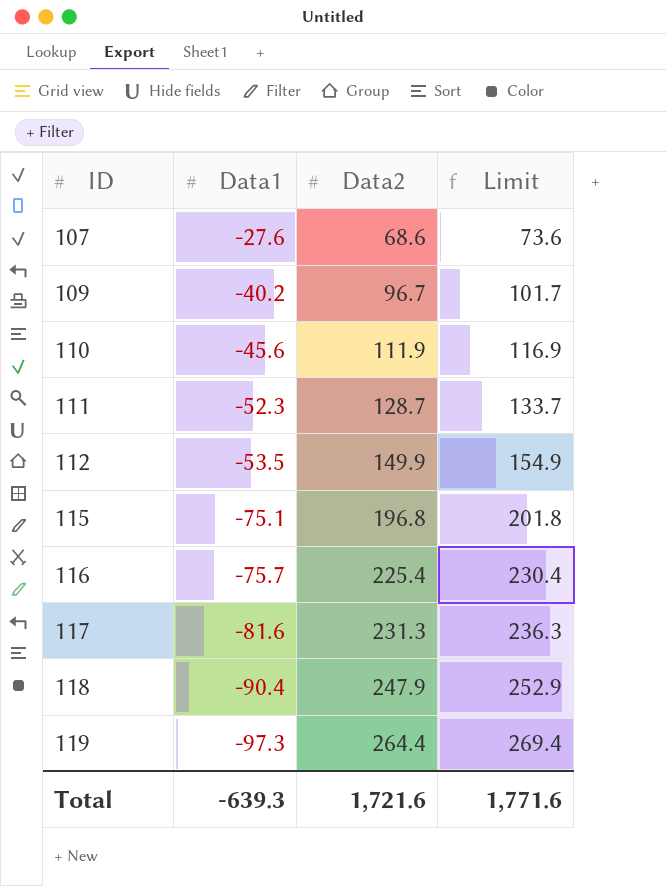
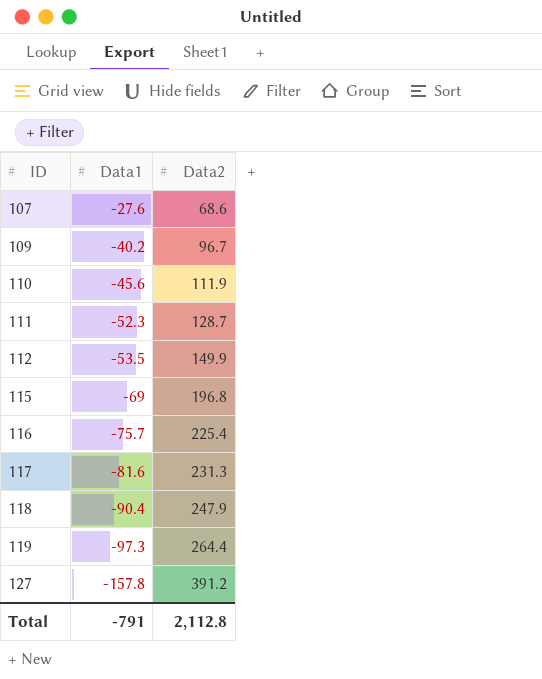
column Limit | formula: [Data2] + 5 -> none
115 | Data1: -75.1 -> -69
row 127: none -> -157.8 | 391.2
Total | Data1: -639.3 -> -791
Total | Data2: 1,721.6 -> 2,112.8

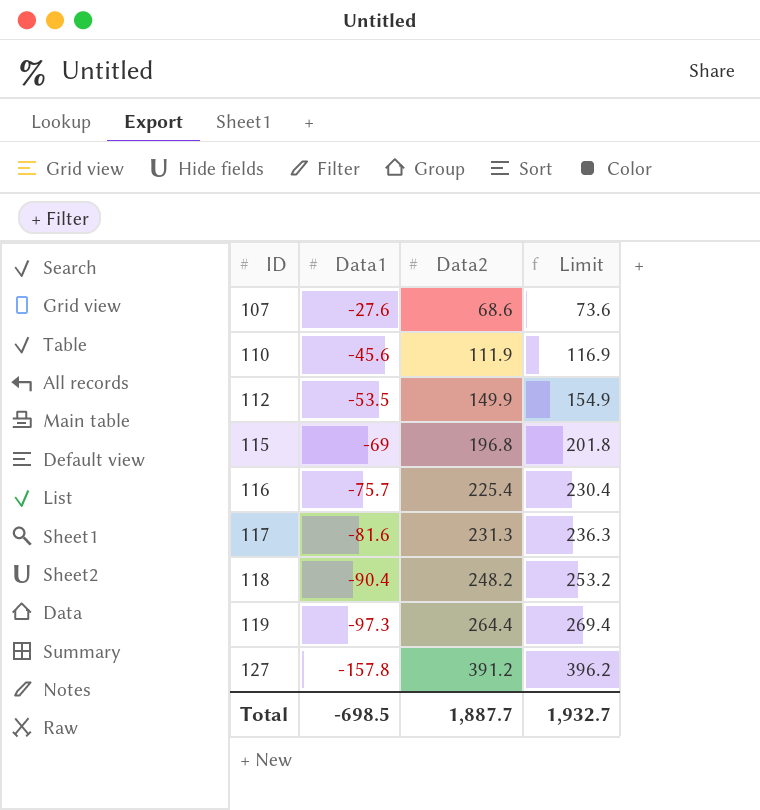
column Limit | formula: none -> [Data2] + 5
row 109: -40.2 | 96.7 -> none
row 111: -52.3 | 128.7 -> none
118 | Data2: 247.9 -> 248.2
Total | Data1: -791 -> -698.5
Total | Data2: 2,112.8 -> 1,887.7

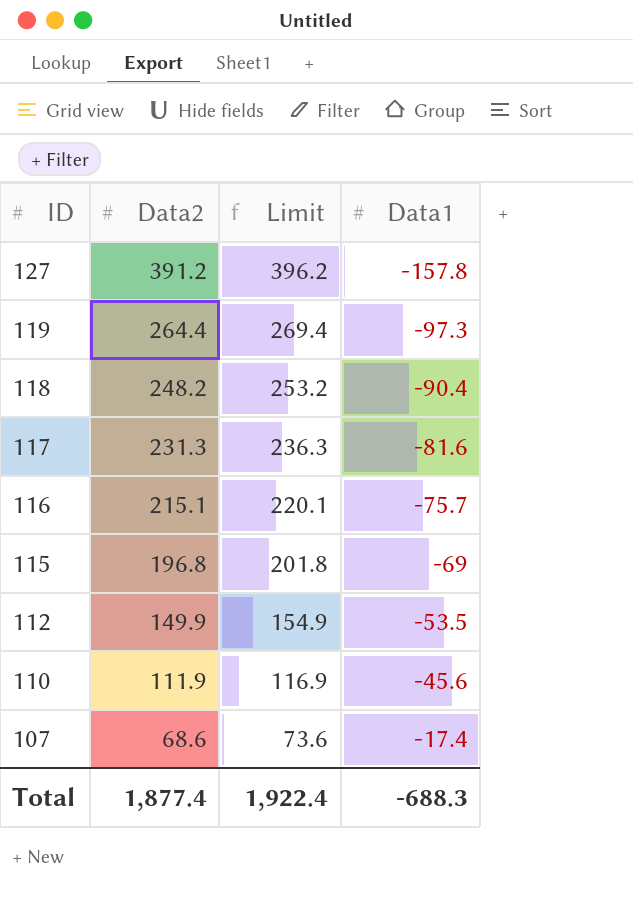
row order: ID ascending -> ID descending
column Data1 | position: 2 -> 4
116 | Data2: 225.4 -> 215.1
116 | Limit: 230.4 -> 220.1
107 | Data1: -27.6 -> -17.4
Total | Data2: 1,887.7 -> 1,877.4
Total | Limit: 1,932.7 -> 1,922.4
Total | Data1: -698.5 -> -688.3

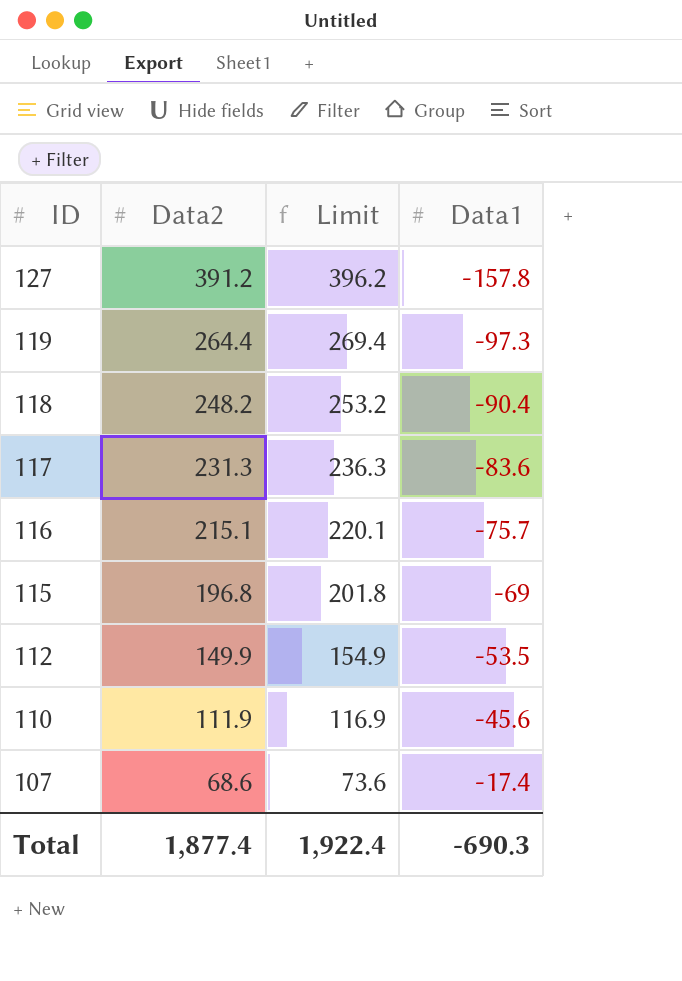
117 | Data1: -81.6 -> -83.6
Total | Data1: -688.3 -> -690.3

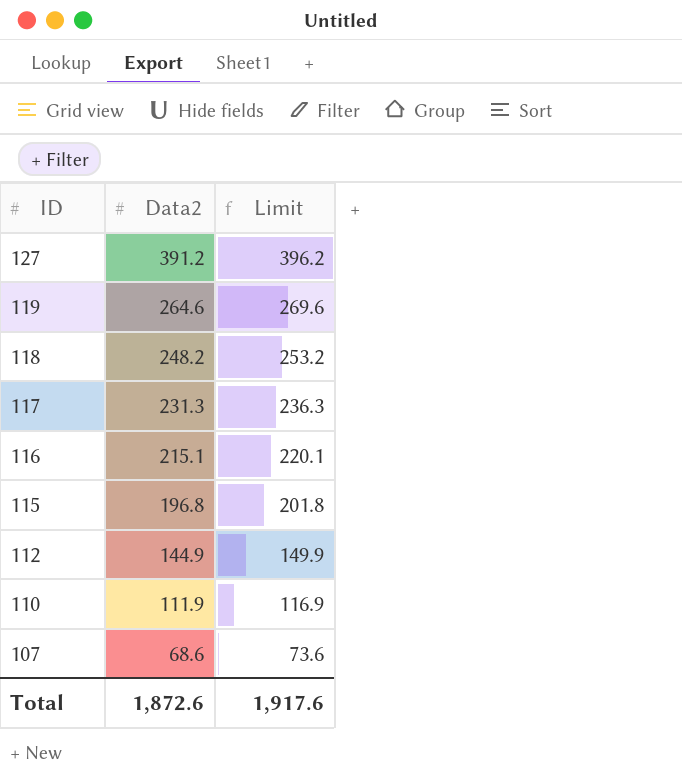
column Data1 | position: 4 -> none
119 | Data2: 264.4 -> 264.6
119 | Limit: 269.4 -> 269.6
112 | Data2: 149.9 -> 144.9
112 | Limit: 154.9 -> 149.9
Total | Data2: 1,877.4 -> 1,872.6
Total | Limit: 1,922.4 -> 1,917.6

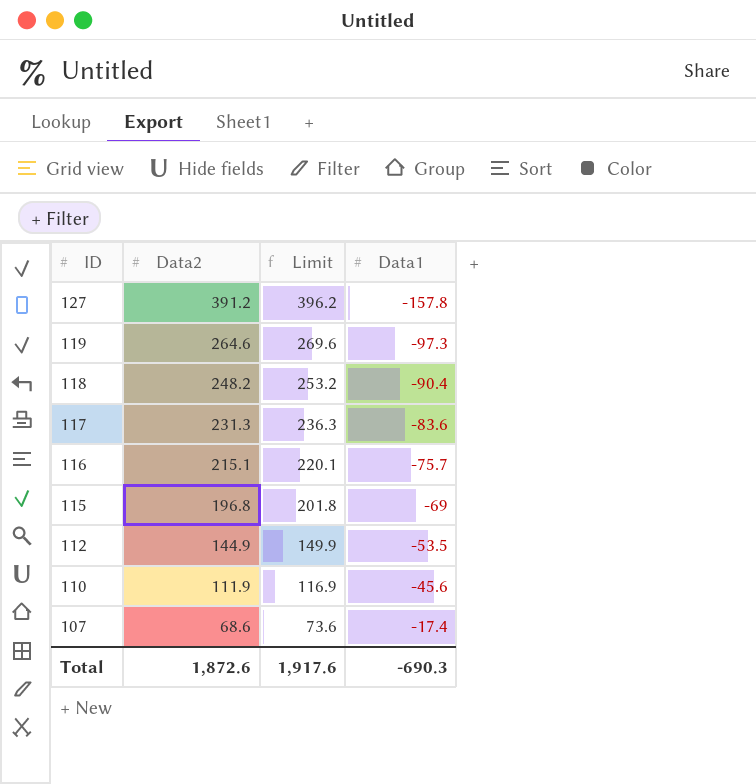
column Data1 | position: none -> 4

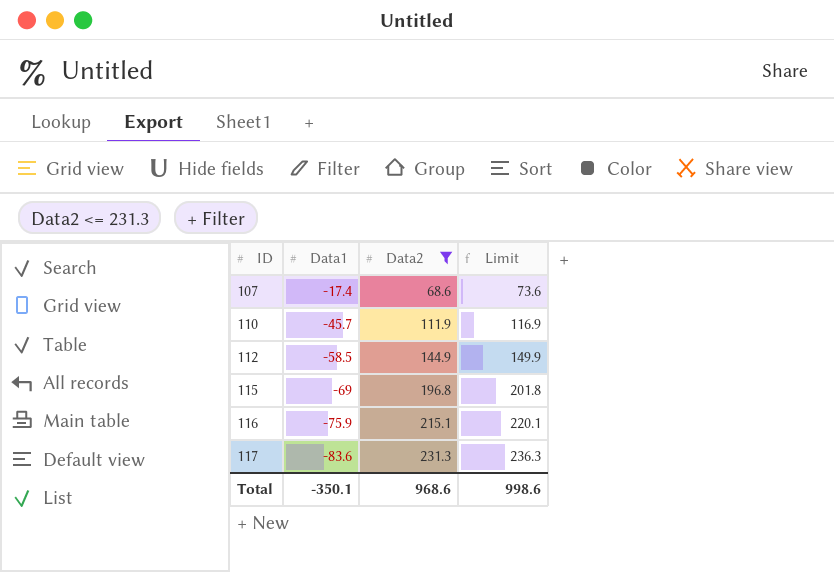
filter: none -> Data2 <= 231.3
row order: ID descending -> ID ascending
column Data1 | position: 4 -> 2
110 | Data1: -45.6 -> -45.7
112 | Data1: -53.5 -> -58.5
116 | Data1: -75.7 -> -75.9
Total | Data1: -690.3 -> -350.1
Total | Data2: 1,872.6 -> 968.6
Total | Limit: 1,917.6 -> 998.6

